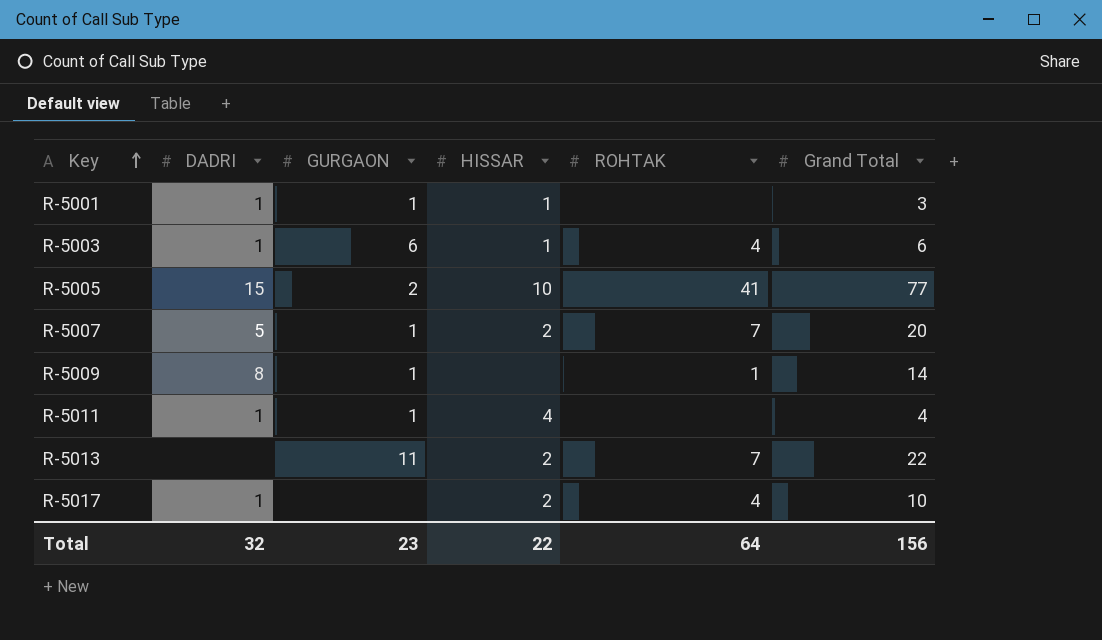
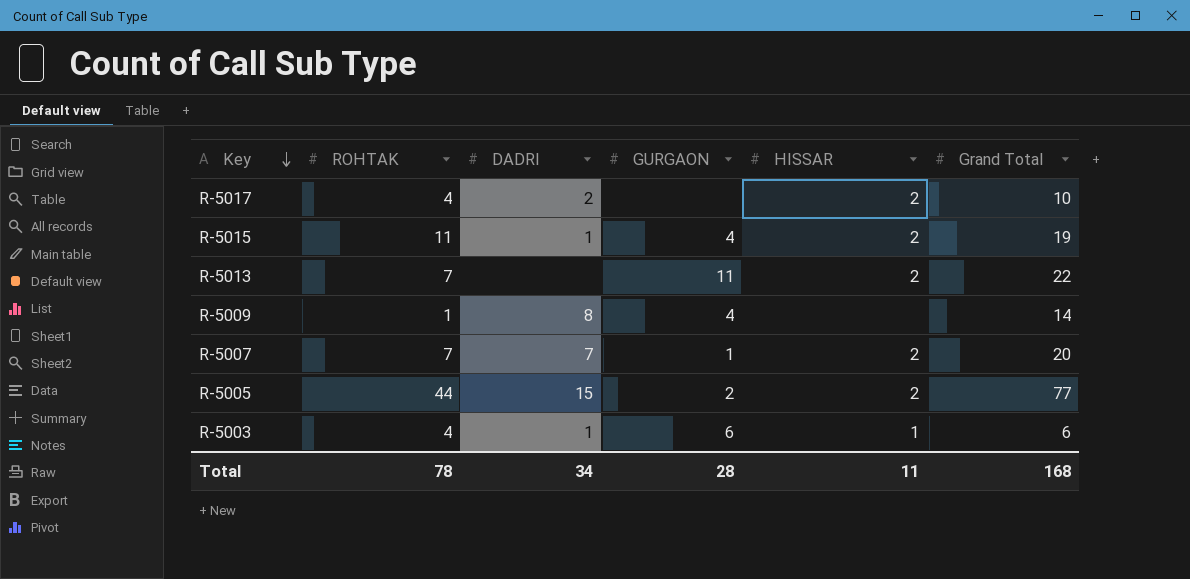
row order: Key ascending -> Key descending
column ROHTAK | position: 5 -> 2
row R-5001: 1 | 1 | 1 | none | 3 -> none
row R-5011: 1 | 1 | 4 | none | 4 -> none
R-5017 | DADRI: 1 -> 2
row R-5015: none -> 11 | 1 | 4 | 2 | 19
R-5009 | GURGAON: 1 -> 4
R-5007 | DADRI: 5 -> 7
R-5005 | ROHTAK: 41 -> 44
R-5005 | HISSAR: 10 -> 2
Total | ROHTAK: 64 -> 78
Total | DADRI: 32 -> 34
Total | GURGAON: 23 -> 28
Total | HISSAR: 22 -> 11
Total | Grand Total: 156 -> 168

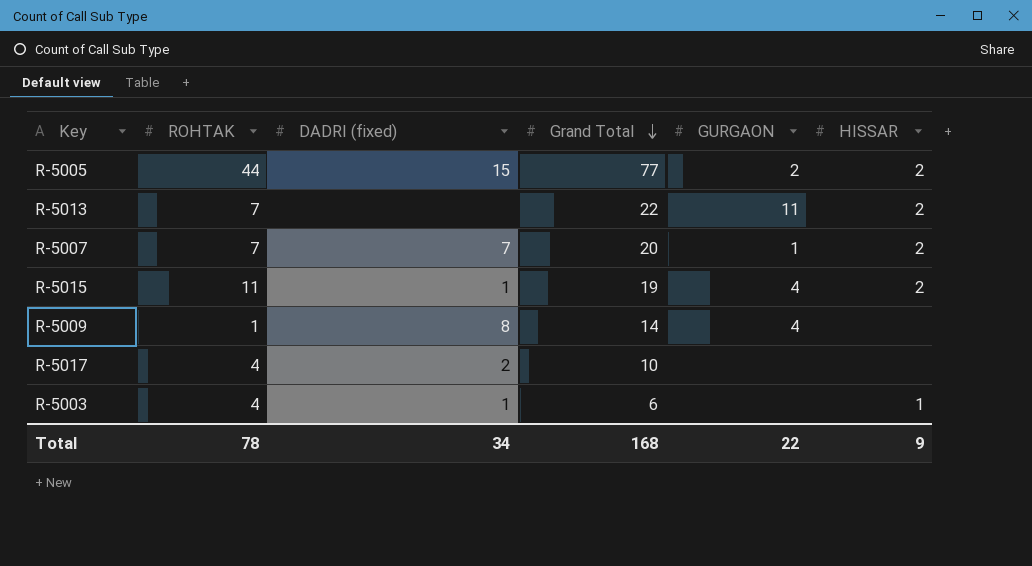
row order: Key descending -> Grand Total descending
column name: DADRI -> DADRI (fixed)
column Grand Total | position: 6 -> 4
R-5017 | HISSAR: 2 -> none
R-5003 | GURGAON: 6 -> none
Total | GURGAON: 28 -> 22
Total | HISSAR: 11 -> 9

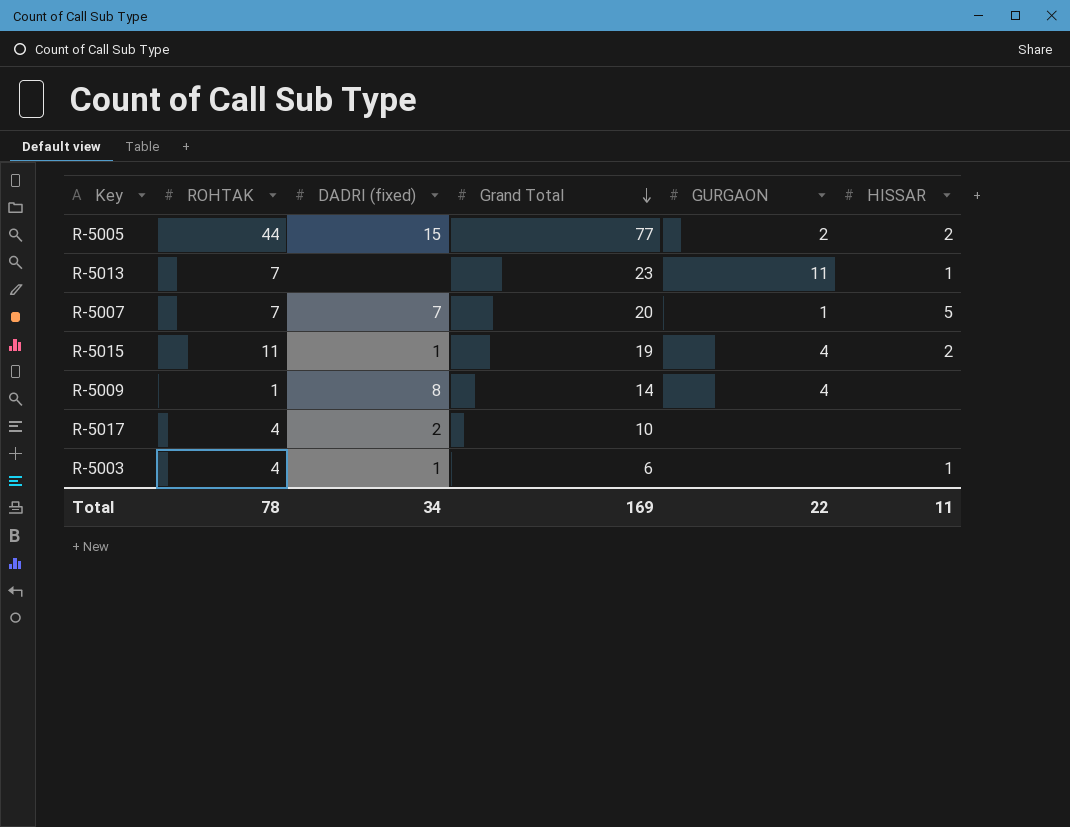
R-5013 | Grand Total: 22 -> 23
R-5013 | HISSAR: 2 -> 1
R-5007 | HISSAR: 2 -> 5
Total | Grand Total: 168 -> 169
Total | HISSAR: 9 -> 11

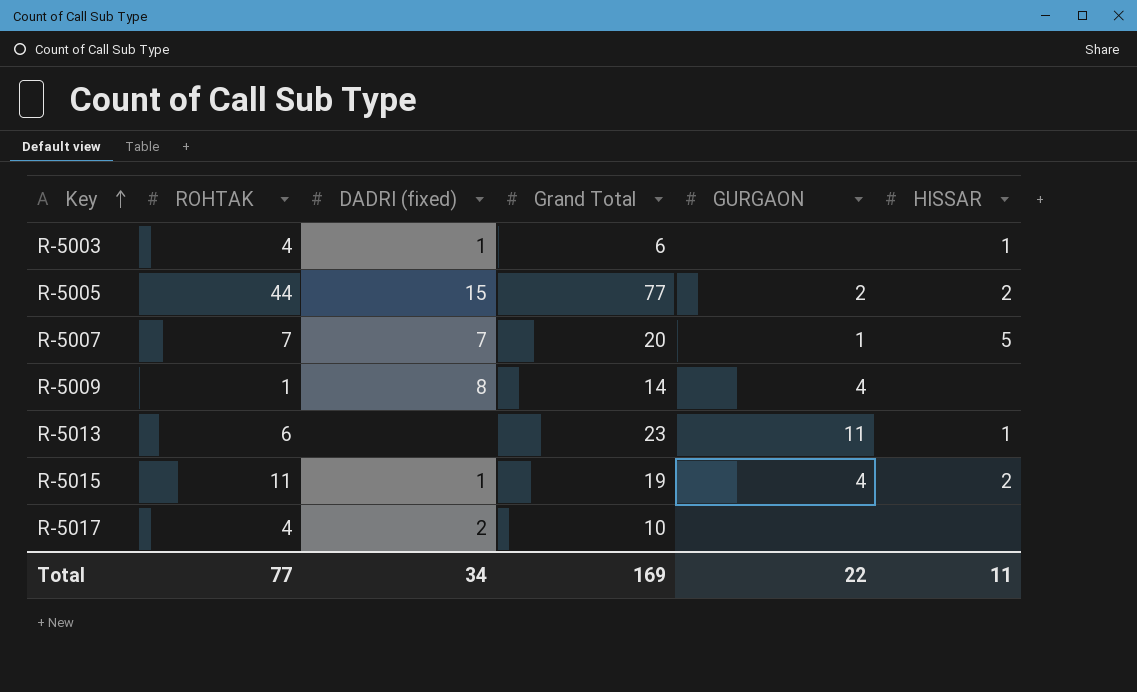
row order: Grand Total descending -> Key ascending
R-5013 | ROHTAK: 7 -> 6
Total | ROHTAK: 78 -> 77

